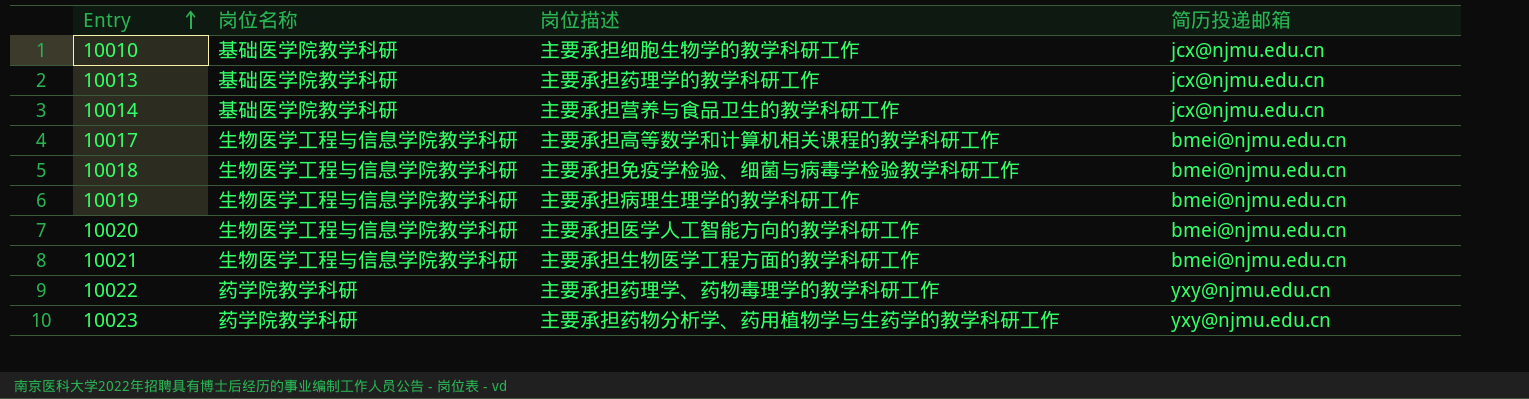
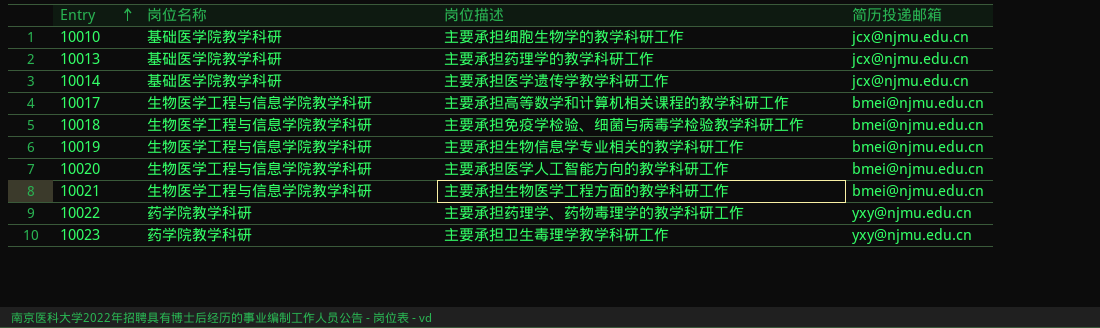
10014 | 岗位描述: 主要承担营养与食品卫生的教学科研工作 -> 主要承担医学遗传学教学科研工作
10019 | 岗位描述: 主要承担病理生理学的教学科研工作 -> 主要承担生物信息学专业相关的教学科研工作
10023 | 岗位描述: 主要承担药物分析学、药用植物学与生药学的教学科研工作 -> 主要承担卫生毒理学教学科研工作

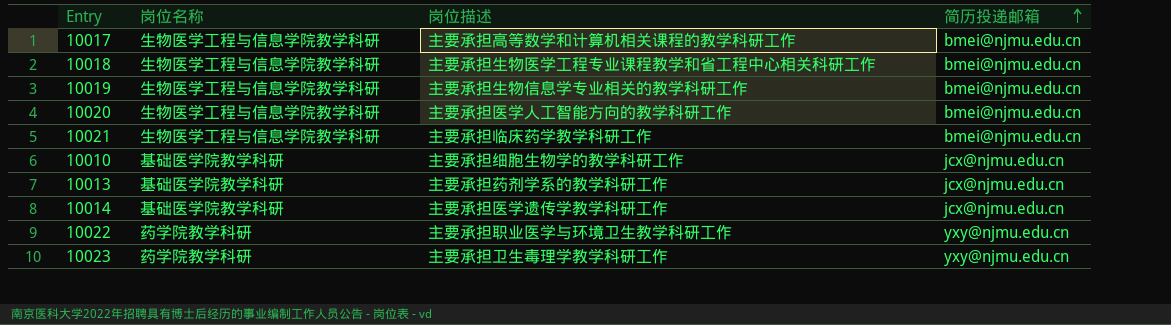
row order: Entry ascending -> 简历投递邮箱 ascending
10018 | 岗位描述: 主要承担免疫学检验、细菌与病毒学检验教学科研工作 -> 主要承担生物医学工程专业课程教学和省工程中心相关科研工作
10021 | 岗位描述: 主要承担生物医学工程方面的教学科研工作 -> 主要承担临床药学教学科研工作
10013 | 岗位描述: 主要承担药理学的教学科研工作 -> 主要承担药剂学系的教学科研工作
10022 | 岗位描述: 主要承担药理学、药物毒理学的教学科研工作 -> 主要承担职业医学与环境卫生教学科研工作

